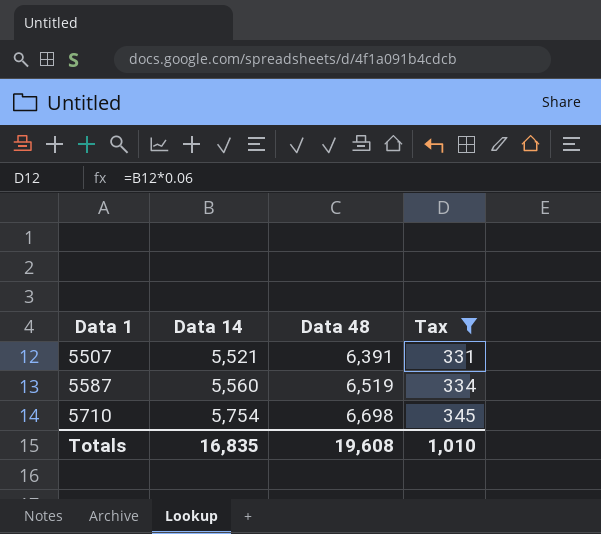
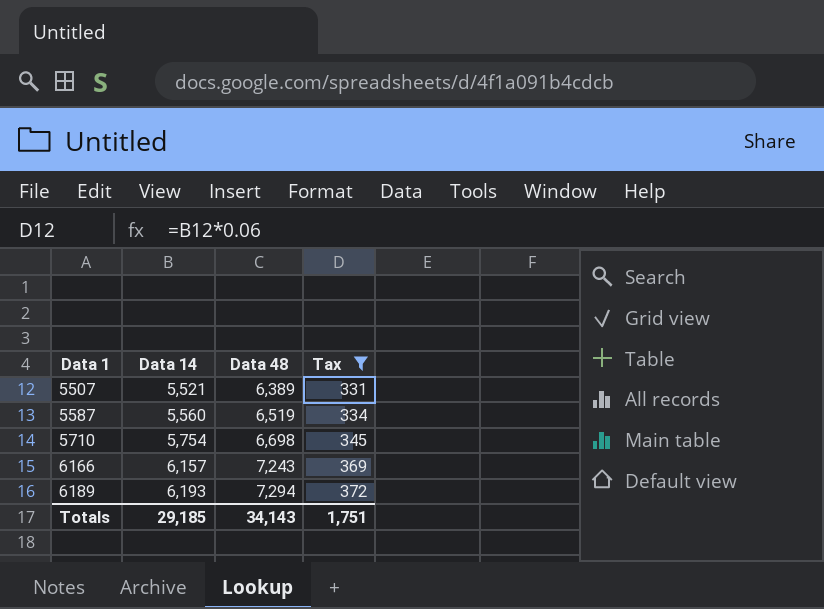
5507 | Data 48: 6,391 -> 6,389
row 6166: none -> 6,157 | 7,243 | 369
row 6189: none -> 6,193 | 7,294 | 372
Totals | Data 14: 16,835 -> 29,185
Totals | Data 48: 19,608 -> 34,143
Totals | Tax: 1,010 -> 1,751

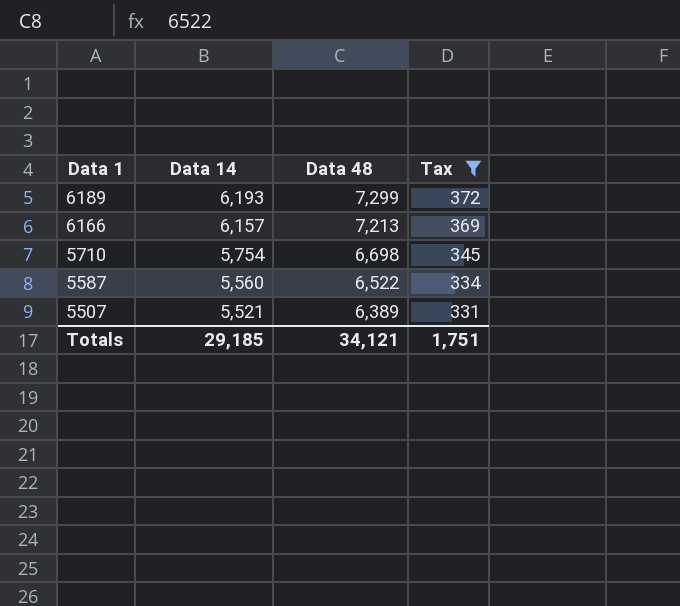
row order: Data 1 ascending -> Data 1 descending
6189 | Data 48: 7,294 -> 7,299
6166 | Data 48: 7,243 -> 7,213
5587 | Data 48: 6,519 -> 6,522
Totals | Data 48: 34,143 -> 34,121

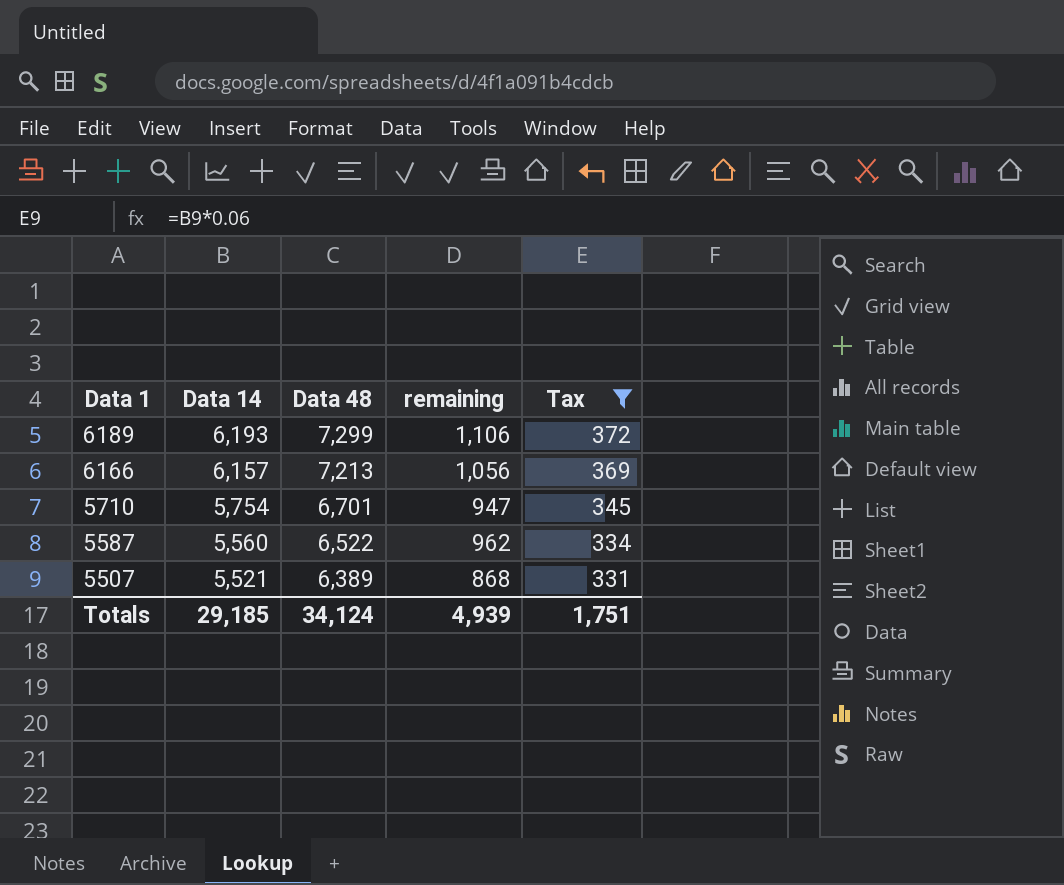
column remaining | formula: none -> [Data 48] - [Data 14]
5710 | Data 48: 6,698 -> 6,701
Totals | Data 48: 34,121 -> 34,124

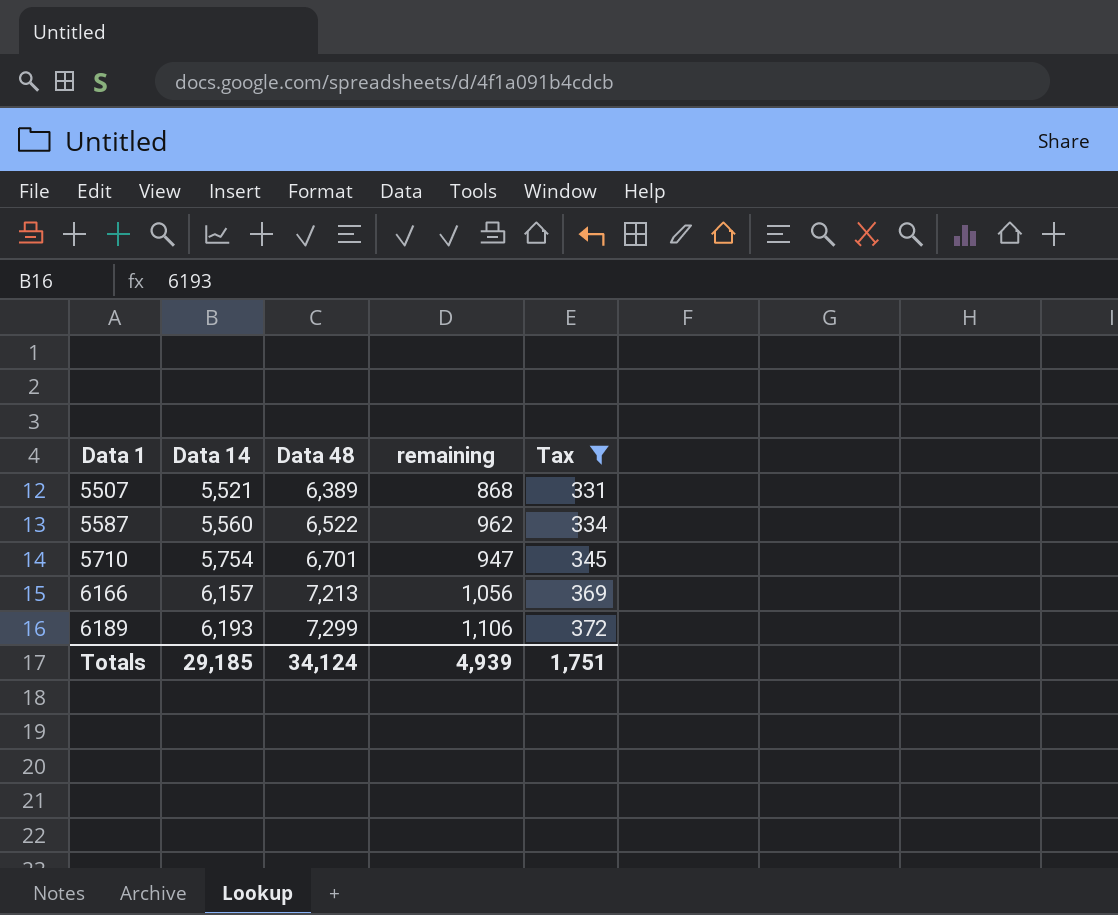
row order: Data 1 descending -> Data 1 ascending

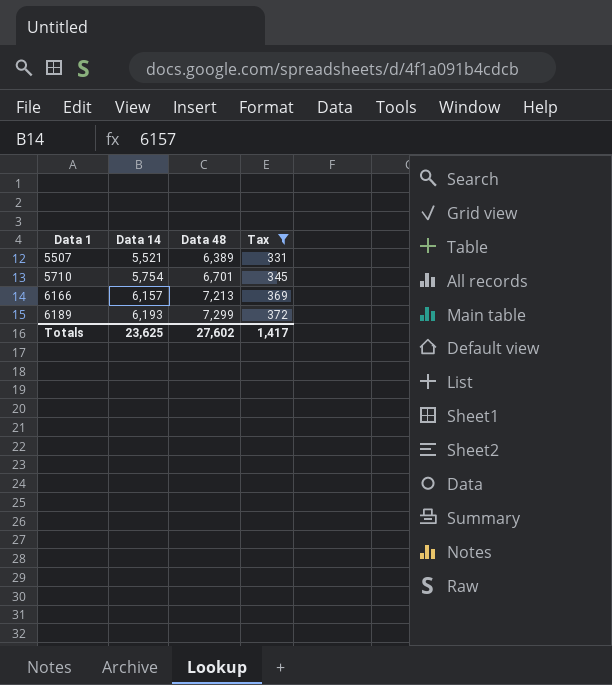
column remaining | formula: [Data 48] - [Data 14] -> none
row 5587: 5,560 | 6,522 | 962 | 334 -> none
Totals | Data 14: 29,185 -> 23,625
Totals | Data 48: 34,124 -> 27,602
Totals | Tax: 1,751 -> 1,417

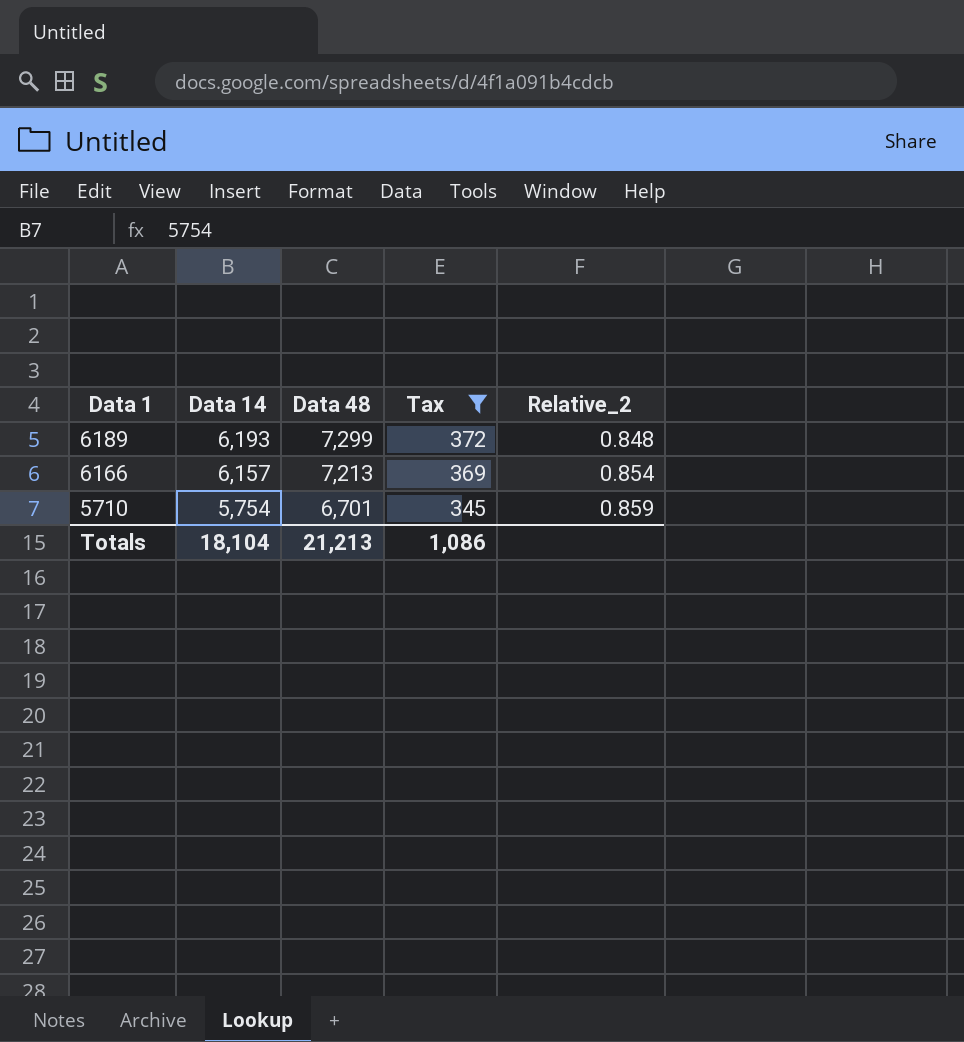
row order: Data 1 ascending -> Data 1 descending
column Relative_2 | formula: none -> [Data 14] / [Data 48]
row 5507: 5,521 | 6,389 | 331 -> none
Totals | Data 14: 23,625 -> 18,104
Totals | Data 48: 27,602 -> 21,213
Totals | Tax: 1,417 -> 1,086

